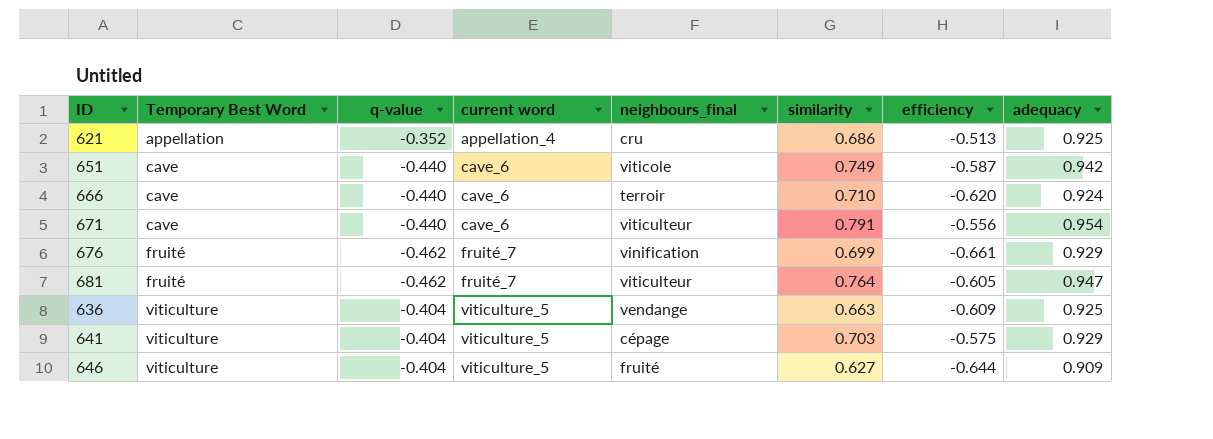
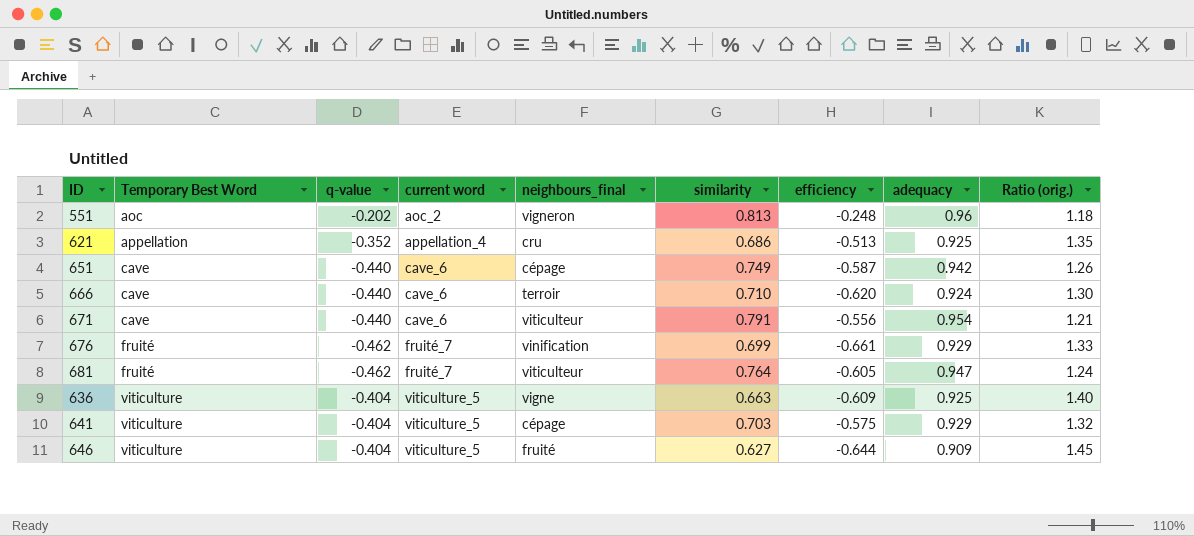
column Ratio (orig.) | formula: none -> [adequacy] / [similarity]
row 551: none -> aoc | -0.202 | aoc_2 | vigneron | 0.813 | -0.248 | 0.96 | 1.18
651 | neighbours_final: viticole -> cépage
636 | neighbours_final: vendange -> vigne

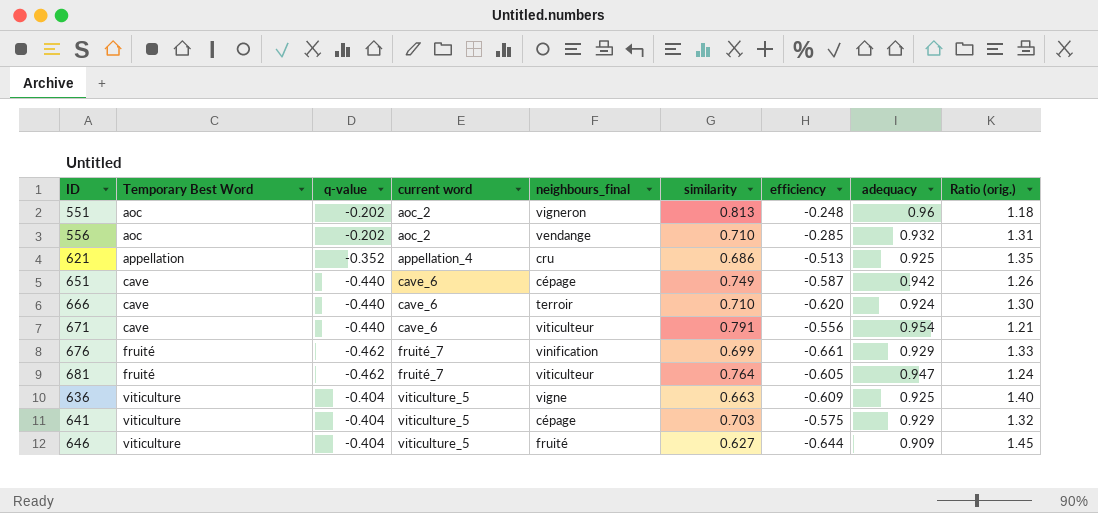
row 556: none -> aoc | -0.202 | aoc_2 | vendange | 0.710 | -0.285 | 0.932 | 1.31

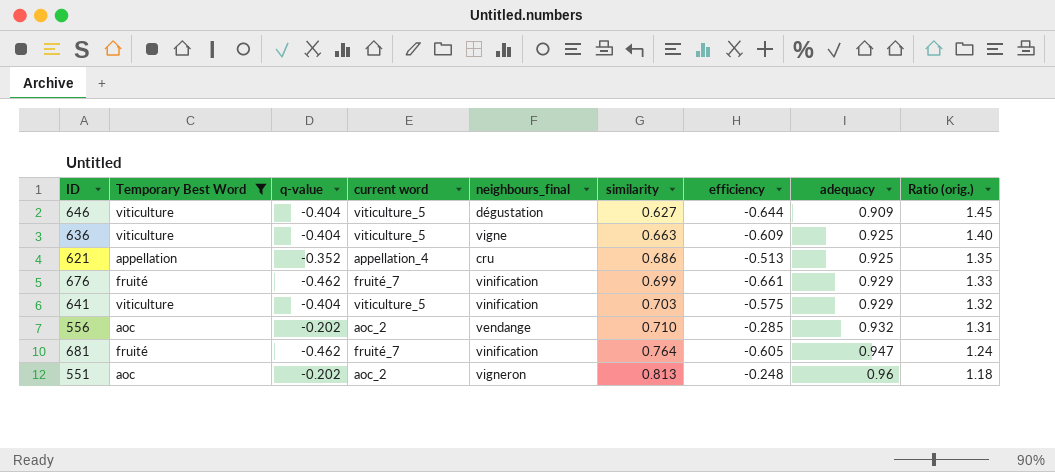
filter: none -> Temporary Best Word != cave
row order: Temporary Best Word ascending -> similarity ascending
646 | neighbours_final: fruité -> dégustation
641 | neighbours_final: cépage -> vinification
681 | neighbours_final: viticulteur -> vinification

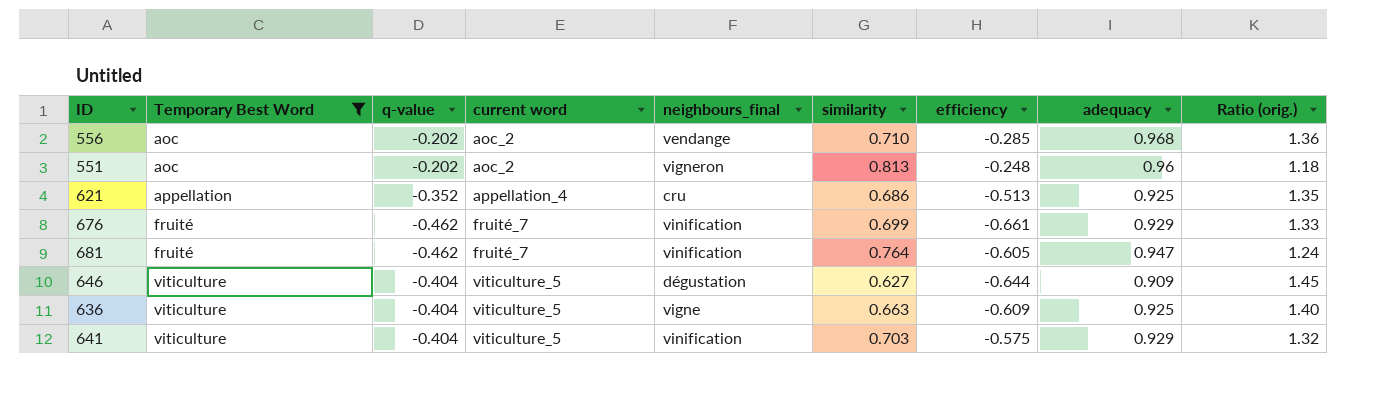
row order: similarity ascending -> Temporary Best Word ascending
556 | adequacy: 0.932 -> 0.968
556 | Ratio (orig.): 1.31 -> 1.36

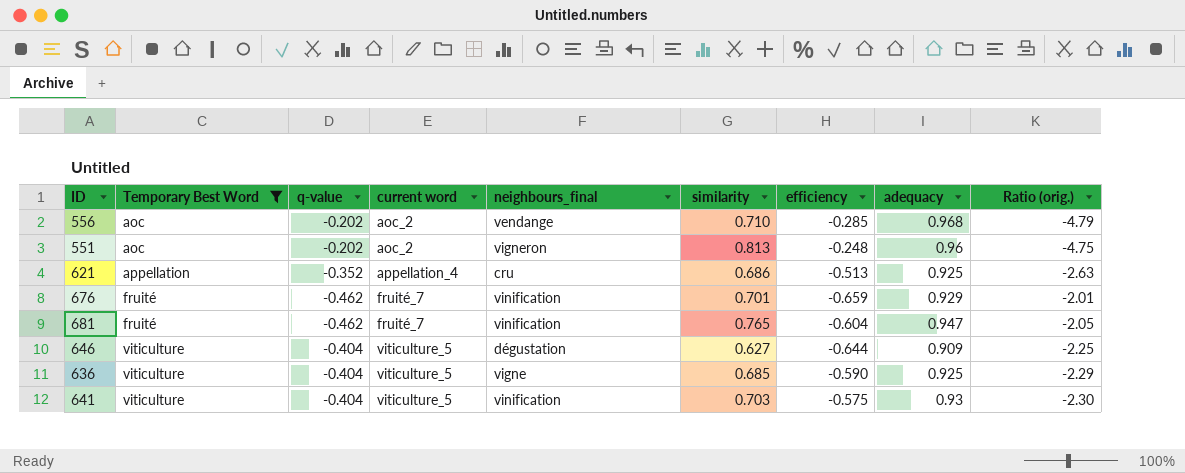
column Ratio (orig.) | formula: [adequacy] / [similarity] -> [adequacy] / [q-value]
676 | similarity: 0.699 -> 0.701
676 | efficiency: -0.661 -> -0.659
681 | similarity: 0.764 -> 0.765
681 | efficiency: -0.605 -> -0.604
636 | similarity: 0.663 -> 0.685
636 | efficiency: -0.609 -> -0.590
641 | adequacy: 0.929 -> 0.93

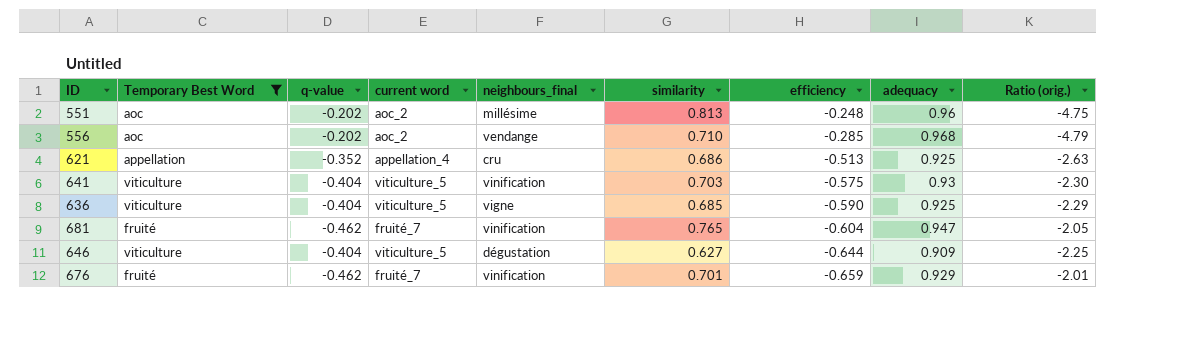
row order: Temporary Best Word ascending -> efficiency descending
551 | neighbours_final: vigneron -> millésime

